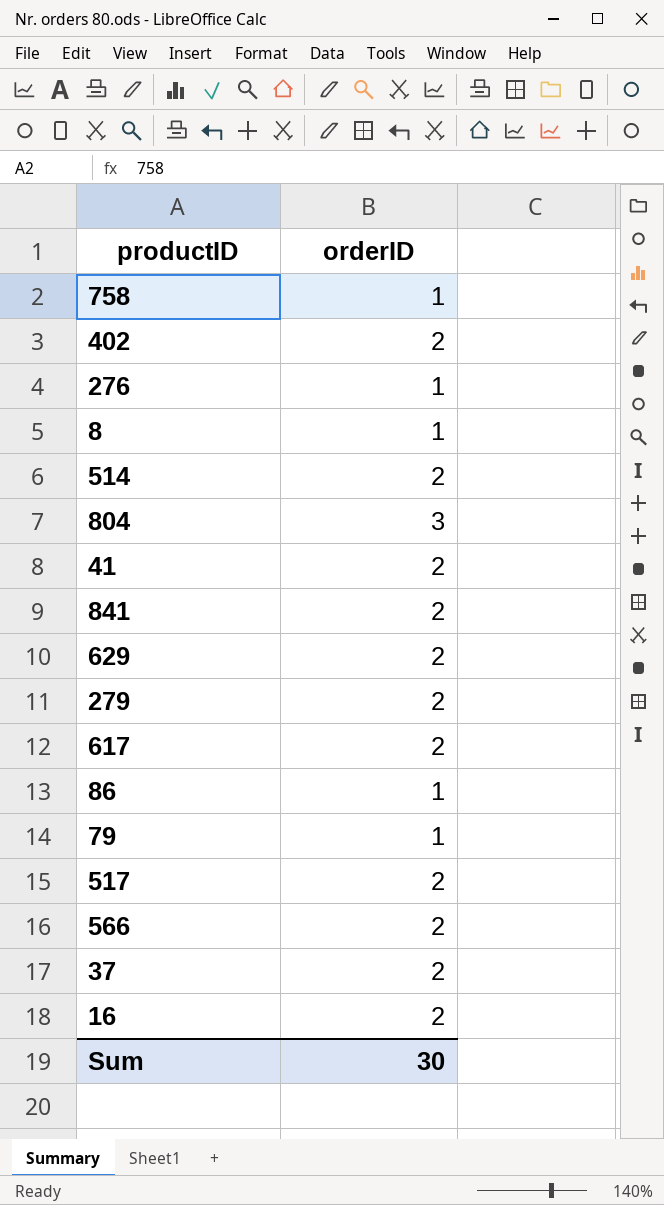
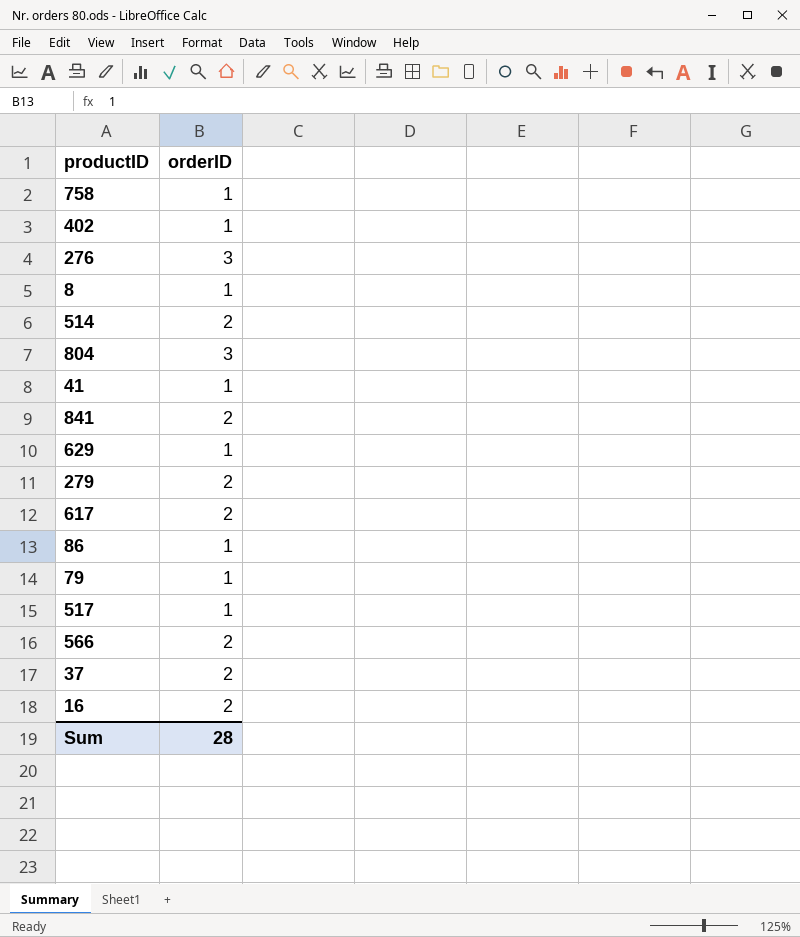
402 | orderID: 2 -> 1
276 | orderID: 1 -> 3
41 | orderID: 2 -> 1
629 | orderID: 2 -> 1
517 | orderID: 2 -> 1
Sum | orderID: 30 -> 28

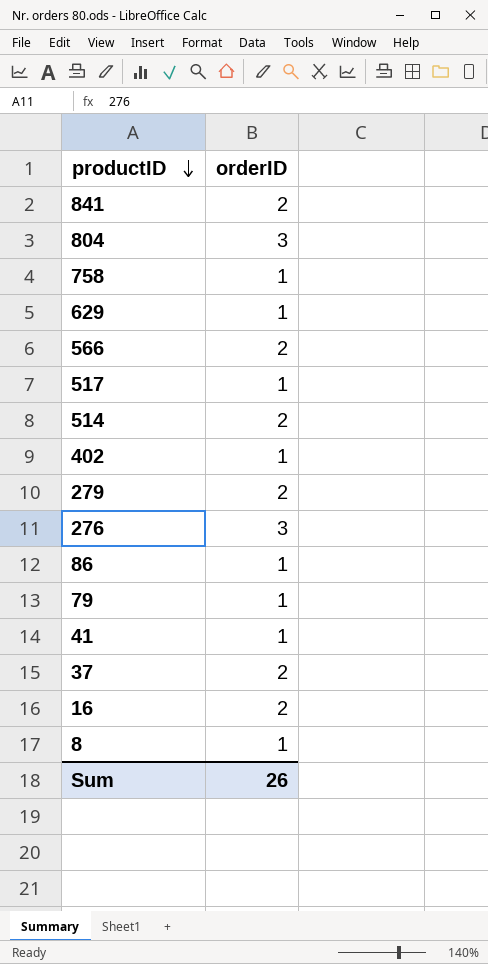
row order: none -> productID descending
row 617: 2 -> none
Sum | orderID: 28 -> 26

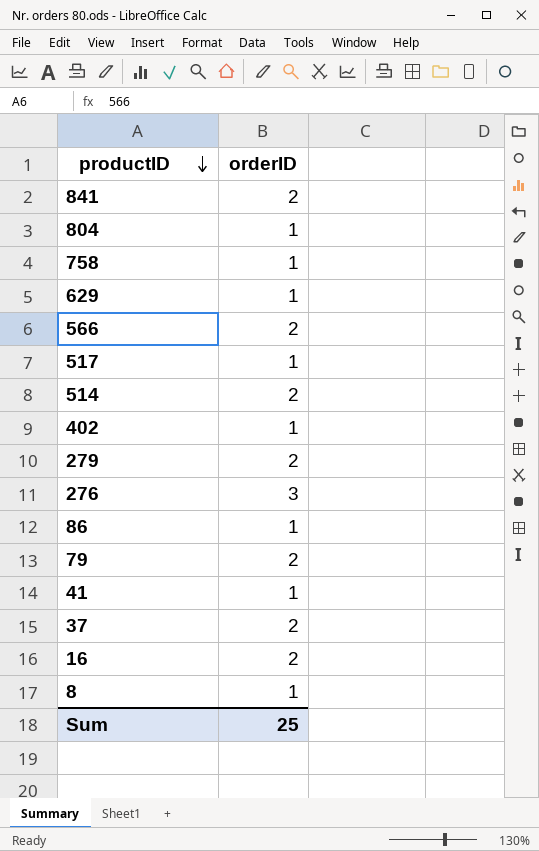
804 | orderID: 3 -> 1
79 | orderID: 1 -> 2
Sum | orderID: 26 -> 25

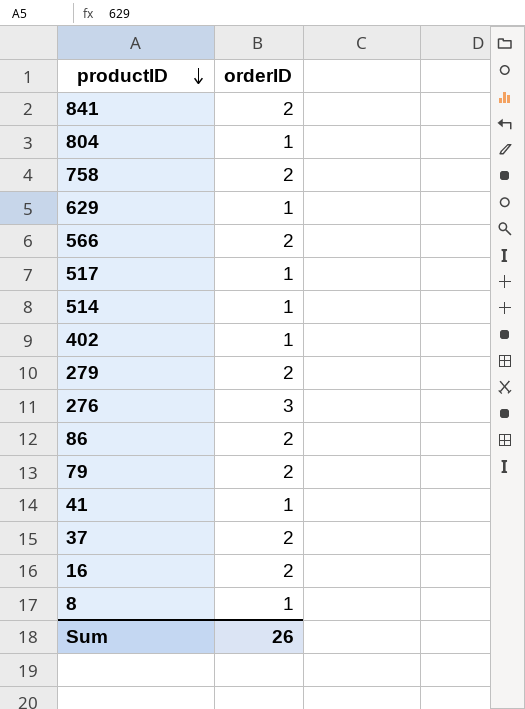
758 | orderID: 1 -> 2
514 | orderID: 2 -> 1
86 | orderID: 1 -> 2
Sum | orderID: 25 -> 26

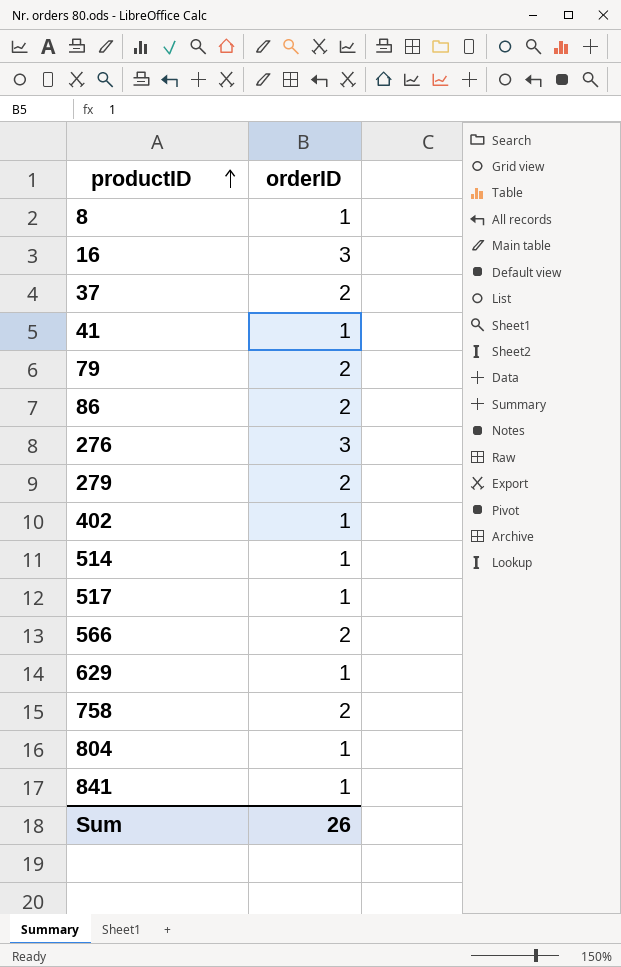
row order: productID descending -> productID ascending
16 | orderID: 2 -> 3
841 | orderID: 2 -> 1

